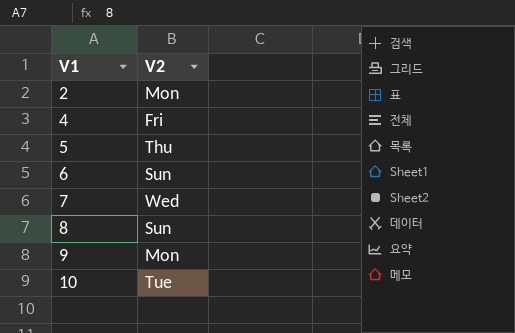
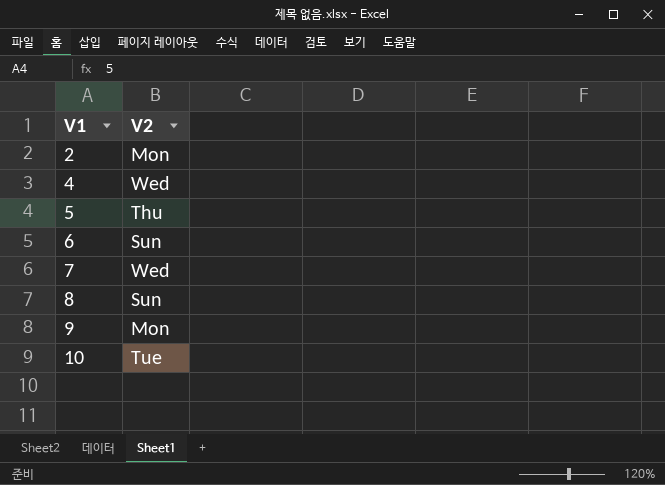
4 | V2: Fri -> Wed

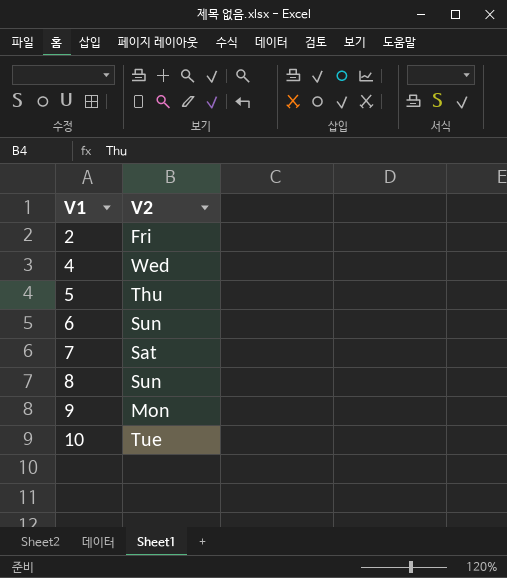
2 | V2: Mon -> Fri
7 | V2: Wed -> Sat

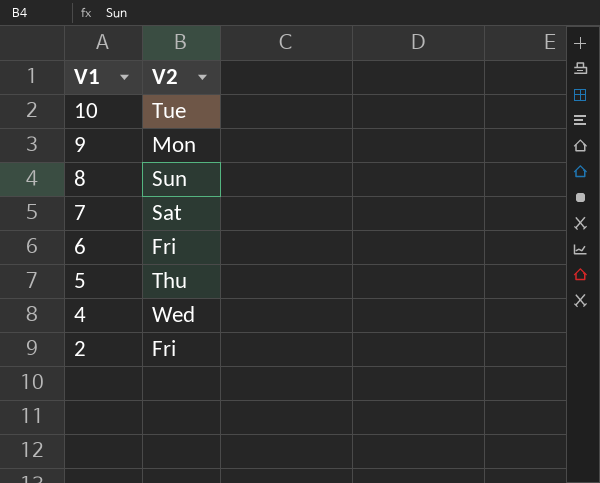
row order: V1 ascending -> V1 descending
6 | V2: Sun -> Fri

